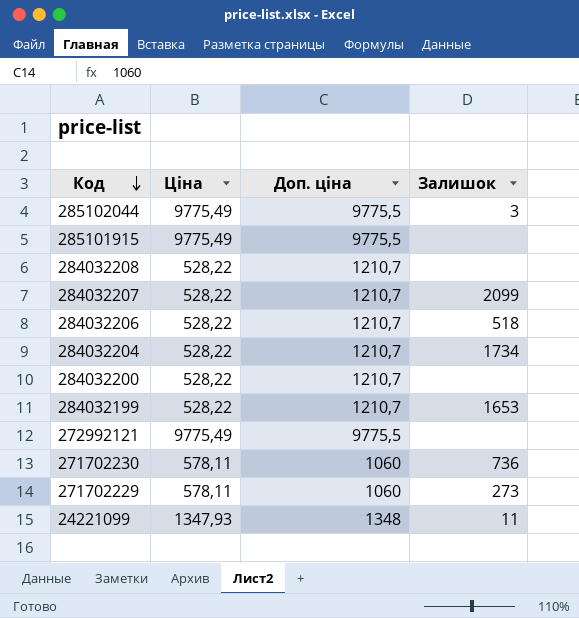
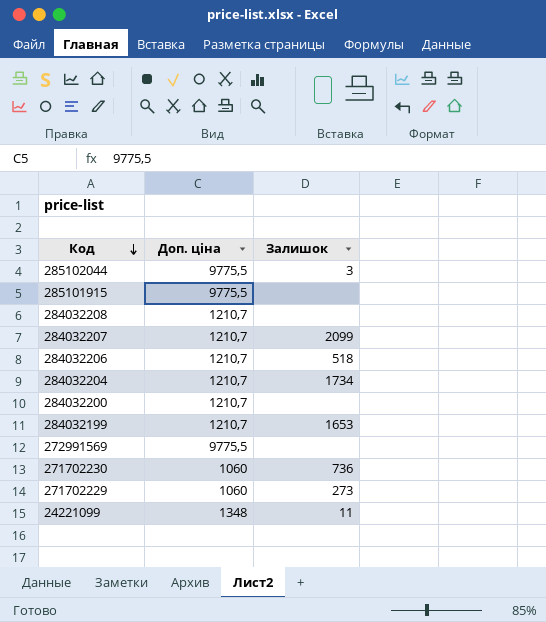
column Ціна | position: 2 -> none
row 272992121: 9775,49 | 9775,5 | none -> none
row 272991569: none -> 9775,5 | none

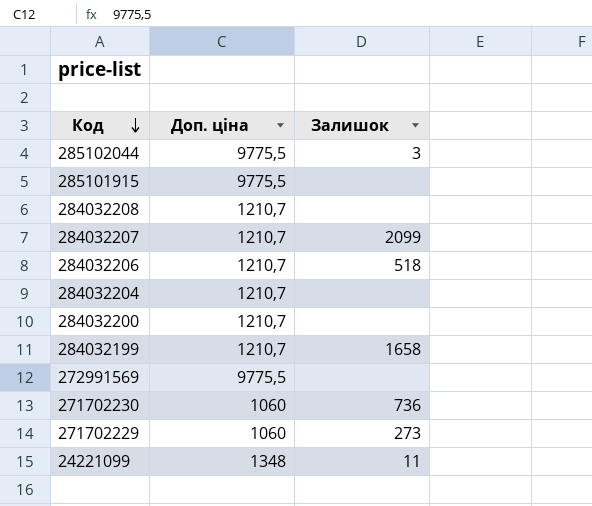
284032204 | Залишок: 1734 -> none
284032199 | Залишок: 1653 -> 1658

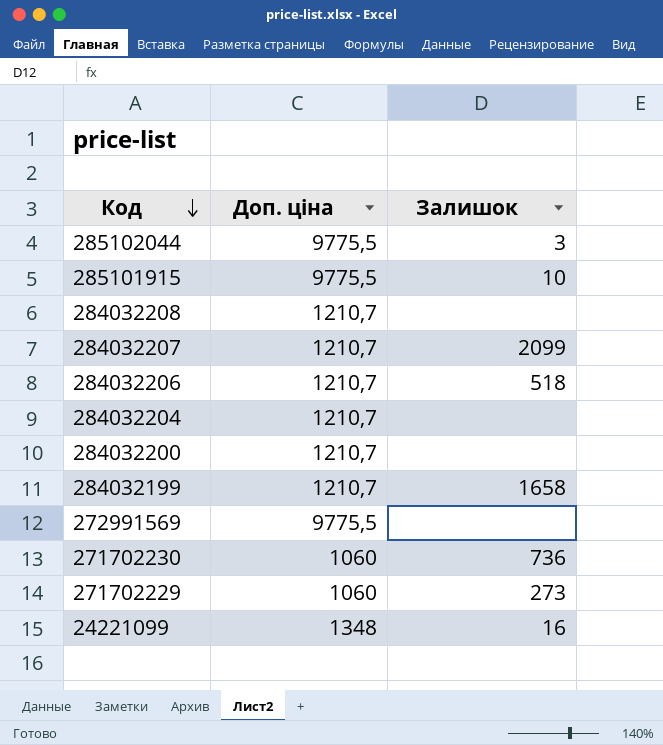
285101915 | Залишок: none -> 10
24221099 | Залишок: 11 -> 16

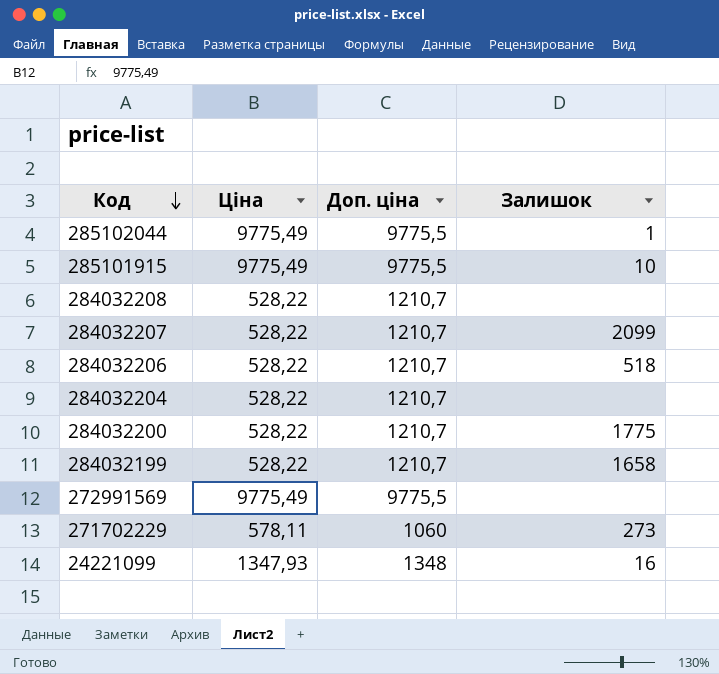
column Ціна | position: none -> 2
row 271702230: 1060 | 736 -> none
285102044 | Залишок: 3 -> 1
284032200 | Залишок: none -> 1775

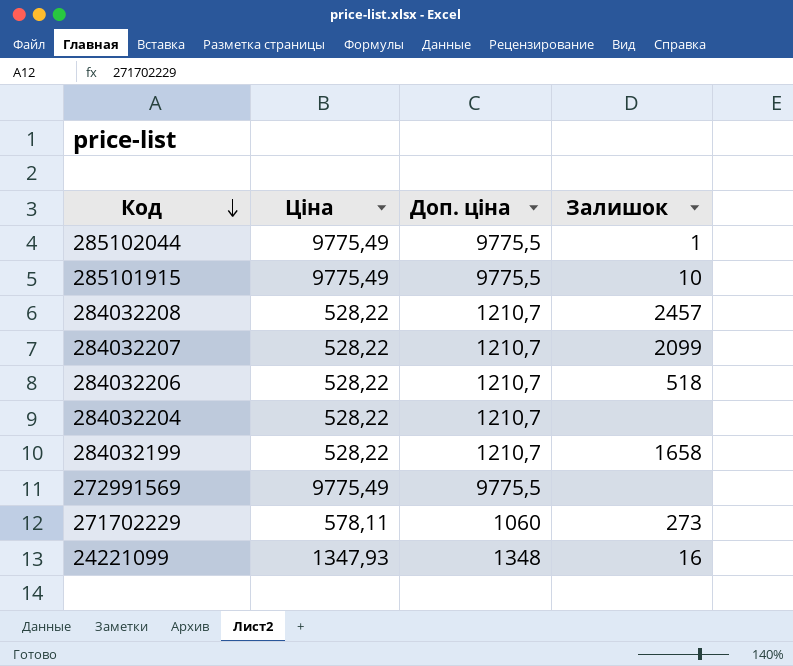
row 284032200: 528,22 | 1210,7 | 1775 -> none
284032208 | Залишок: none -> 2457

